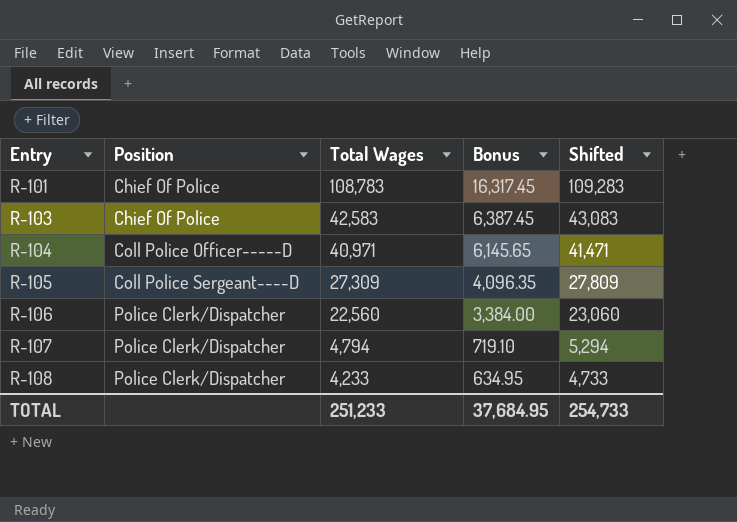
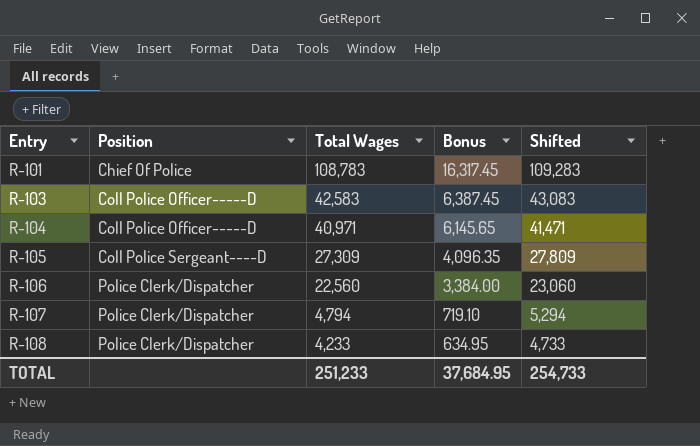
R-103 | Position: Chief Of Police -> Coll Police Officer-----D

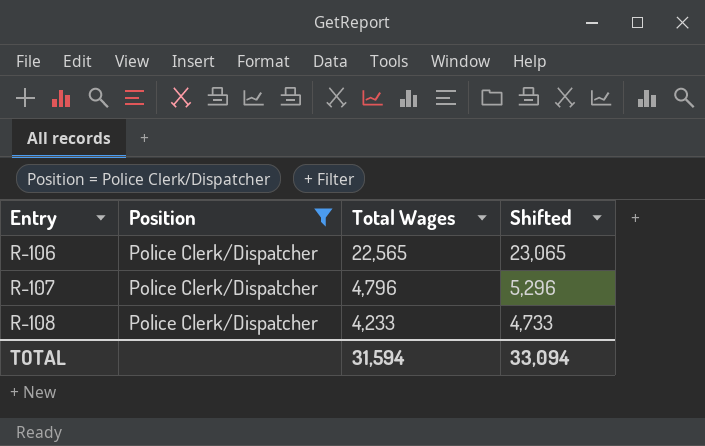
filter: none -> Position = Police Clerk/Dispatcher
column Bonus | formula: [Total Wages] * 0.15 -> none
R-106 | Total Wages: 22,560 -> 22,565
R-106 | Shifted: 23,060 -> 23,065
R-107 | Total Wages: 4,794 -> 4,796
R-107 | Shifted: 5,294 -> 5,296
TOTAL | Total Wages: 251,233 -> 31,594
TOTAL | Shifted: 254,733 -> 33,094

